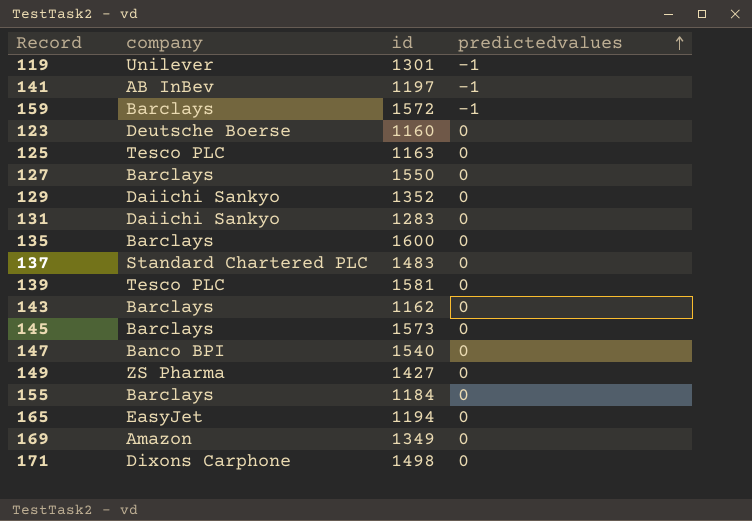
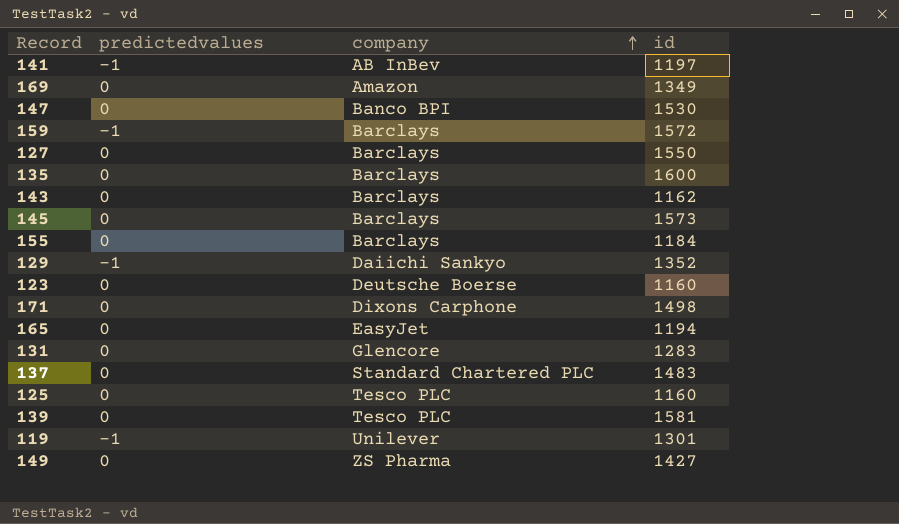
row order: predictedvalues ascending -> company ascending
column predictedvalues | position: 4 -> 2
147 | id: 1540 -> 1530
129 | predictedvalues: 0 -> -1
131 | company: Daiichi Sankyo -> Glencore
125 | id: 1163 -> 1160

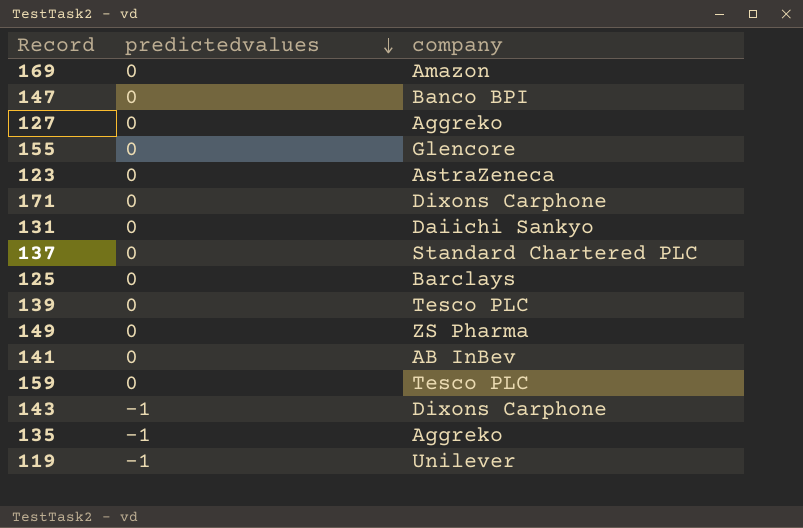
row order: company ascending -> predictedvalues descending
column id | position: 4 -> none
row 145: 0 | Barclays | 1573 -> none
row 129: -1 | Daiichi Sankyo | 1352 -> none
row 165: 0 | EasyJet | 1194 -> none
127 | company: Barclays -> Aggreko
155 | company: Barclays -> Glencore
123 | company: Deutsche Boerse -> AstraZeneca
131 | company: Glencore -> Daiichi Sankyo
125 | company: Tesco PLC -> Barclays
141 | predictedvalues: -1 -> 0
159 | predictedvalues: -1 -> 0
159 | company: Barclays -> Tesco PLC
143 | predictedvalues: 0 -> -1
143 | company: Barclays -> Dixons Carphone
135 | predictedvalues: 0 -> -1
135 | company: Barclays -> Aggreko

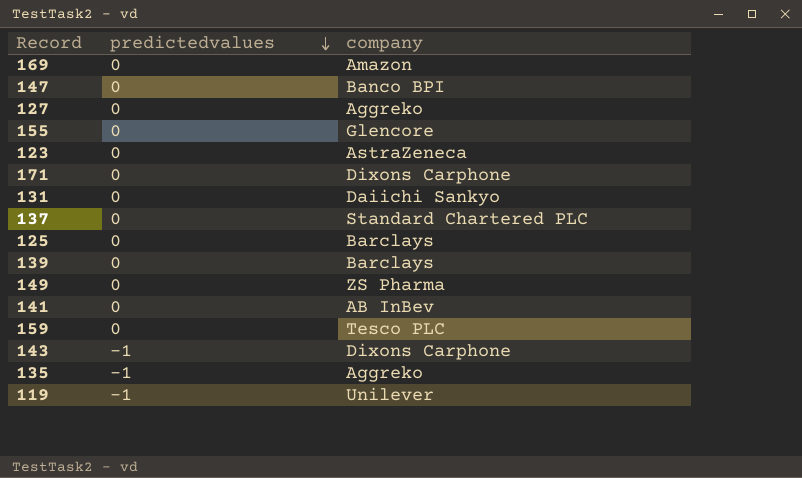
139 | company: Tesco PLC -> Barclays

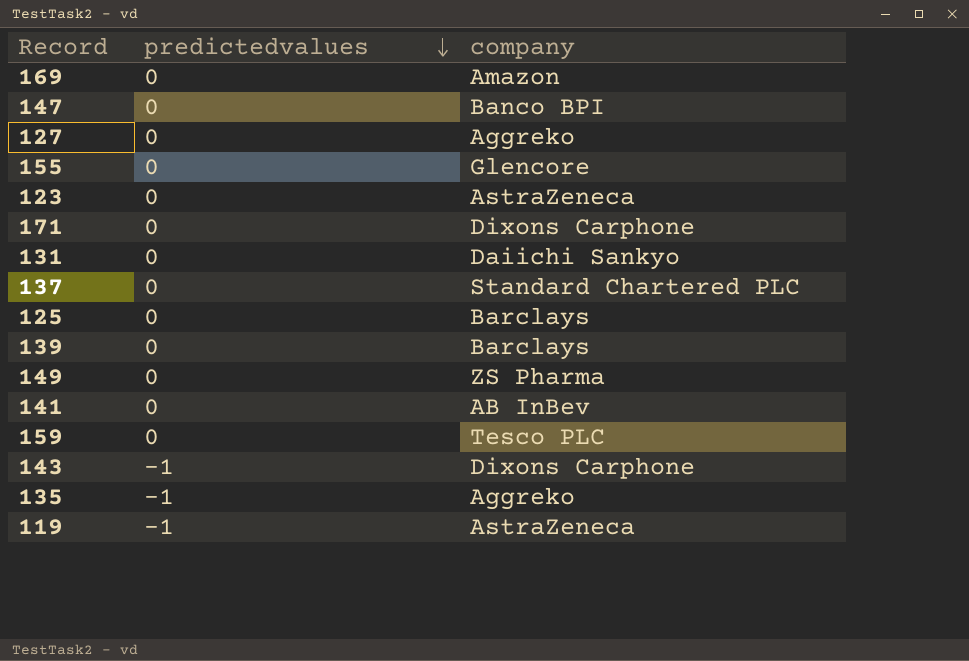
119 | company: Unilever -> AstraZeneca

